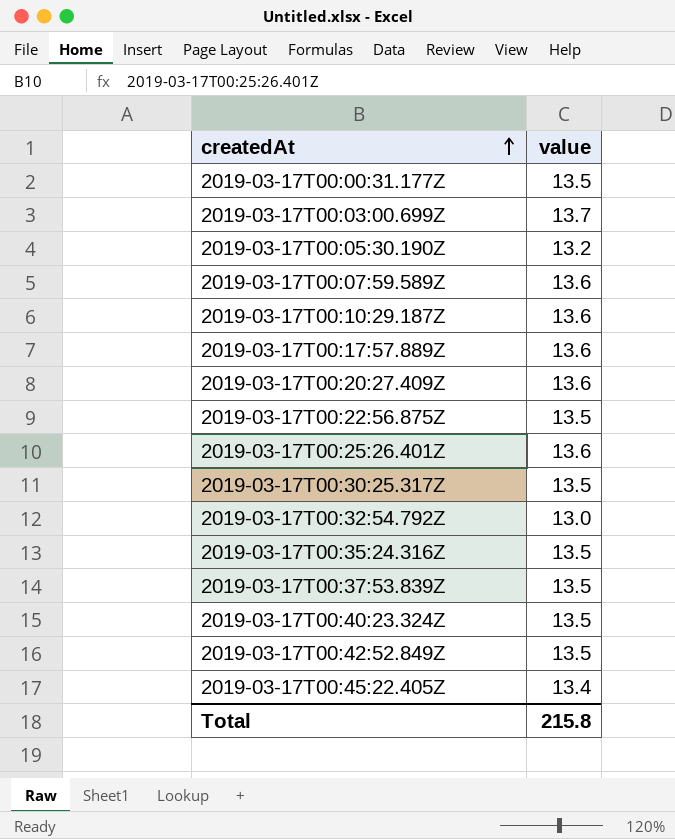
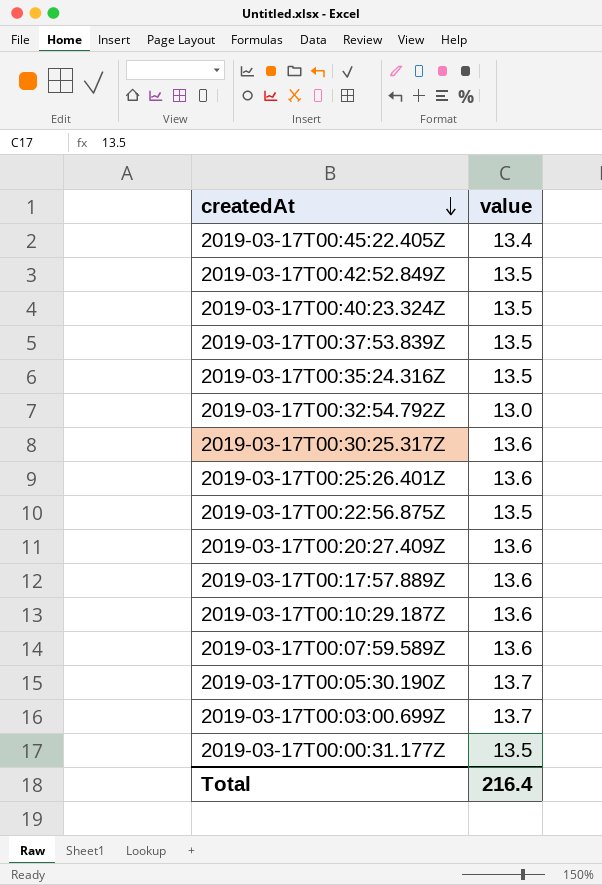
row order: createdAt ascending -> createdAt descending
2019-03-17T00:30:25.317Z | value: 13.5 -> 13.6
2019-03-17T00:05:30.190Z | value: 13.2 -> 13.7
Total | value: 215.8 -> 216.4

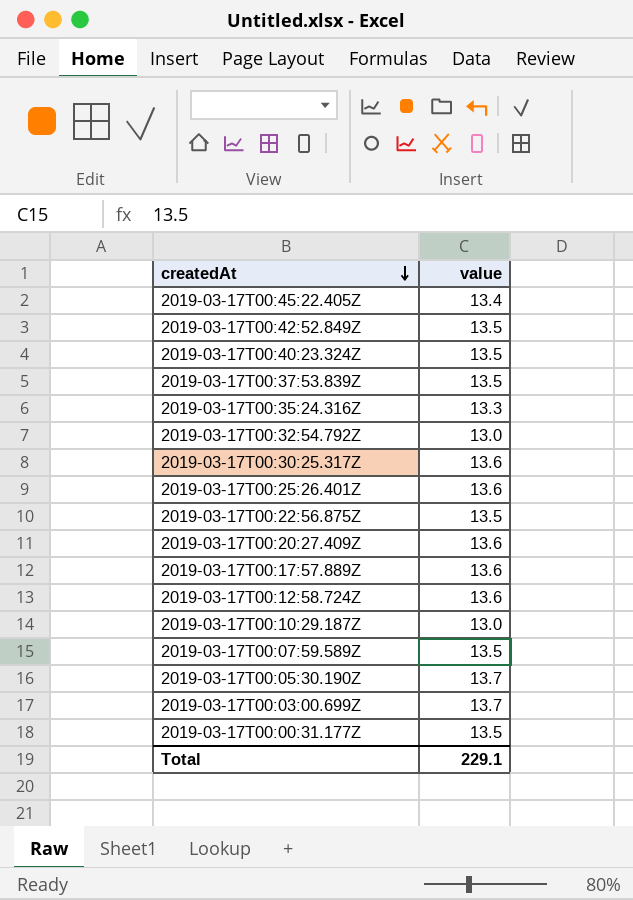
2019-03-17T00:35:24.316Z | value: 13.5 -> 13.3
row 2019-03-17T00:12:58.724Z: none -> 13.6
2019-03-17T00:10:29.187Z | value: 13.6 -> 13.0
2019-03-17T00:07:59.589Z | value: 13.6 -> 13.5
Total | value: 216.4 -> 229.1

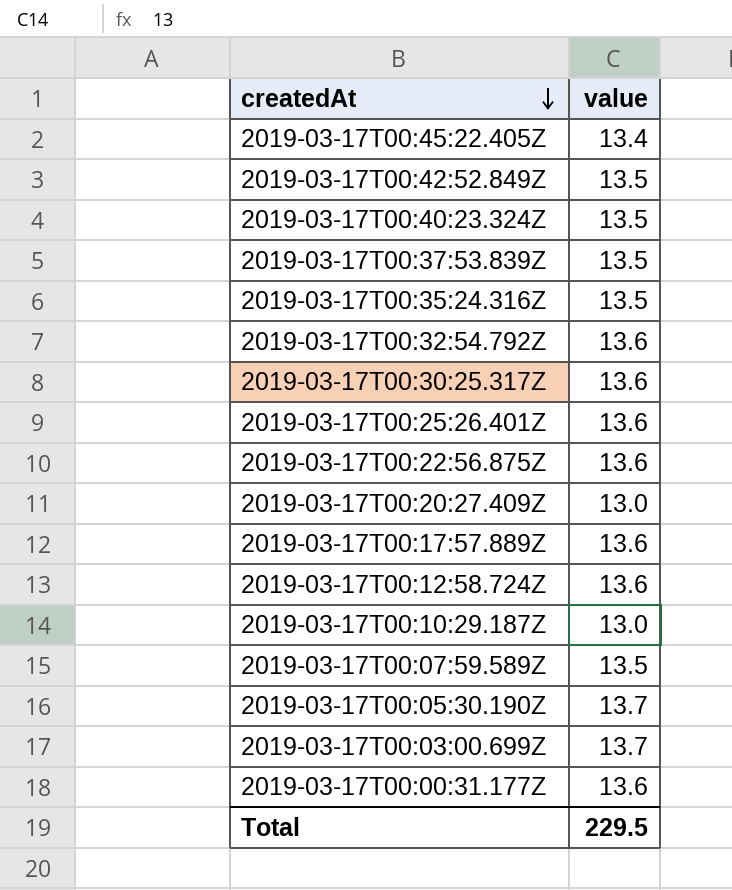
2019-03-17T00:35:24.316Z | value: 13.3 -> 13.5
2019-03-17T00:32:54.792Z | value: 13.0 -> 13.6
2019-03-17T00:22:56.875Z | value: 13.5 -> 13.6
2019-03-17T00:20:27.409Z | value: 13.6 -> 13.0
2019-03-17T00:00:31.177Z | value: 13.5 -> 13.6
Total | value: 229.1 -> 229.5

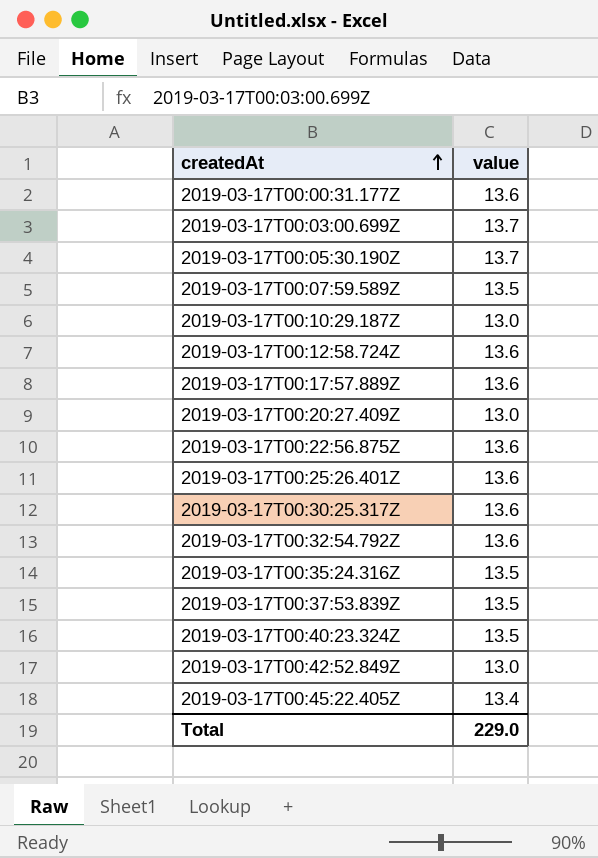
row order: createdAt descending -> createdAt ascending
2019-03-17T00:42:52.849Z | value: 13.5 -> 13.0
Total | value: 229.5 -> 229.0

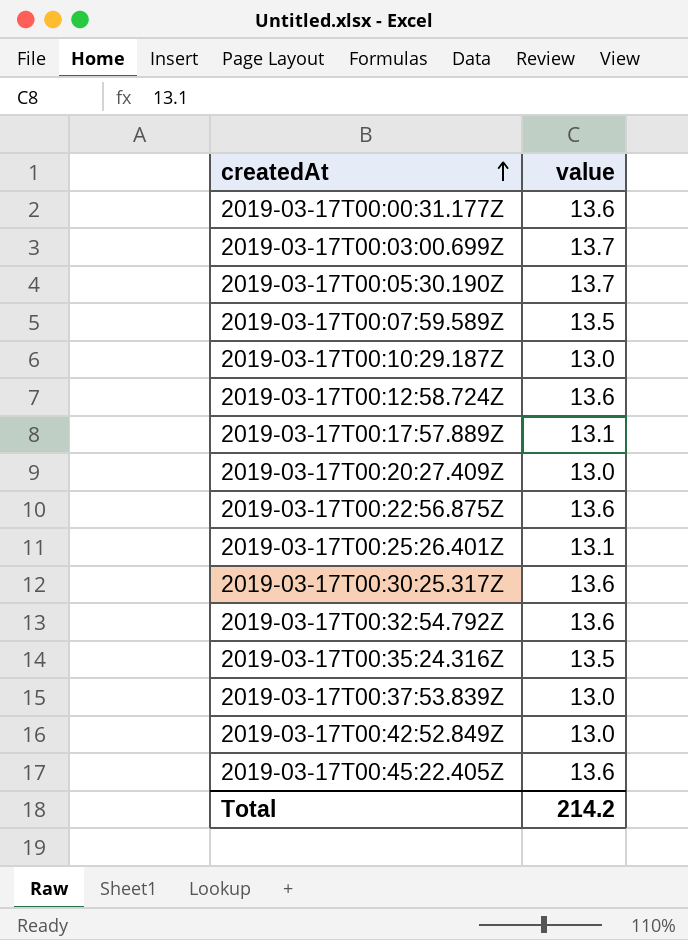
row 2019-03-17T00:40:23.324Z: 13.5 -> none
2019-03-17T00:17:57.889Z | value: 13.6 -> 13.1
2019-03-17T00:25:26.401Z | value: 13.6 -> 13.1
2019-03-17T00:37:53.839Z | value: 13.5 -> 13.0
2019-03-17T00:45:22.405Z | value: 13.4 -> 13.6
Total | value: 229.0 -> 214.2

